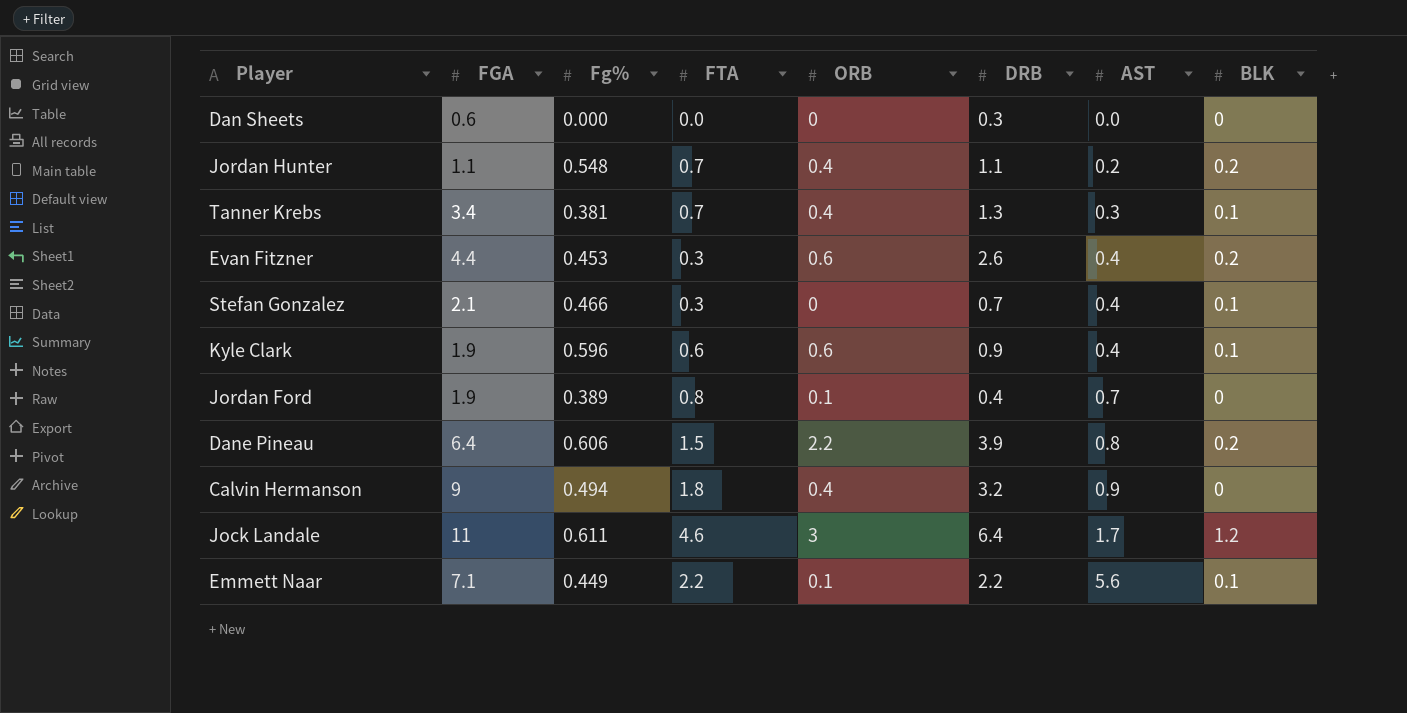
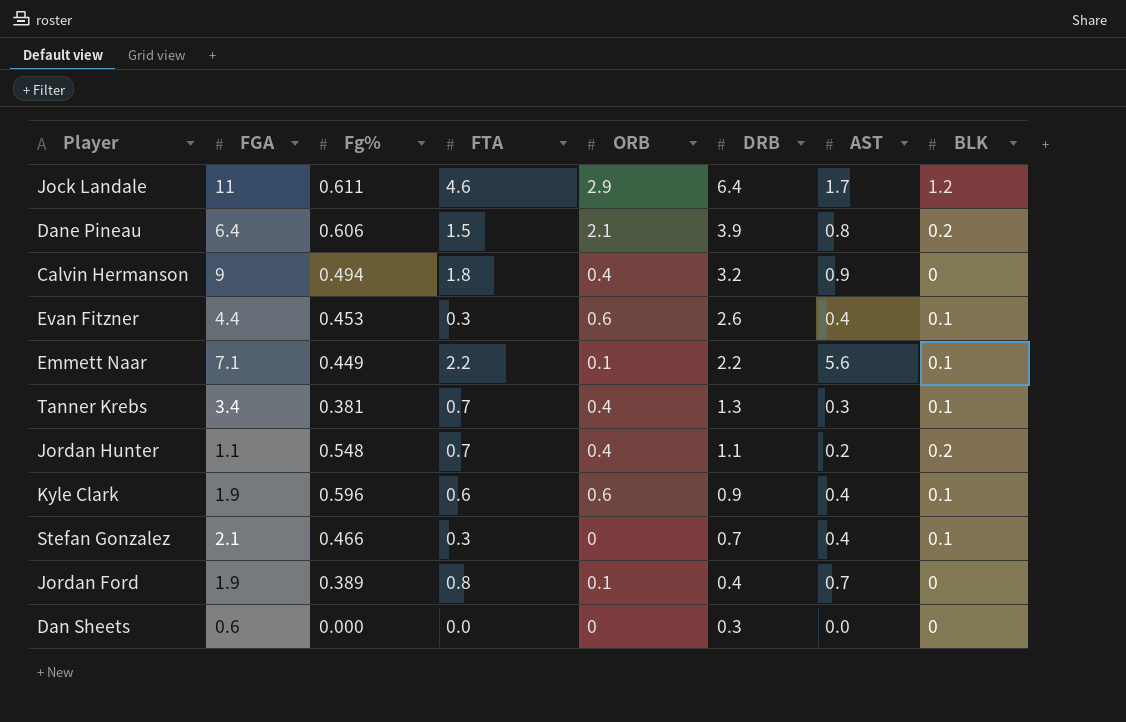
row order: AST ascending -> DRB descending
Jock Landale | ORB: 3 -> 2.9
Dane Pineau | ORB: 2.2 -> 2.1
Evan Fitzner | BLK: 0.2 -> 0.1

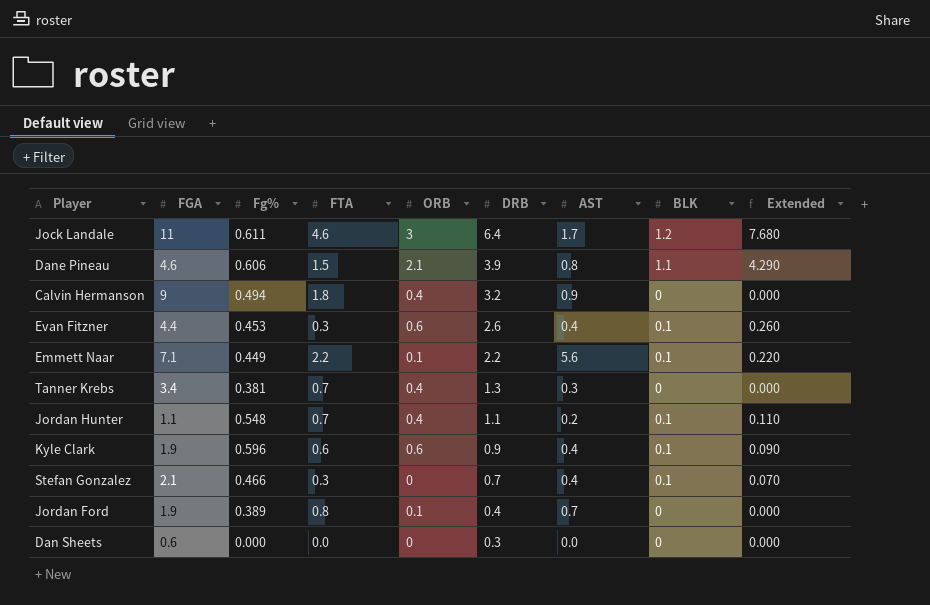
column Extended | formula: none -> [DRB] * [BLK]
Jock Landale | ORB: 2.9 -> 3
Dane Pineau | FGA: 6.4 -> 4.6
Dane Pineau | BLK: 0.2 -> 1.1
Tanner Krebs | BLK: 0.1 -> 0
Jordan Hunter | BLK: 0.2 -> 0.1

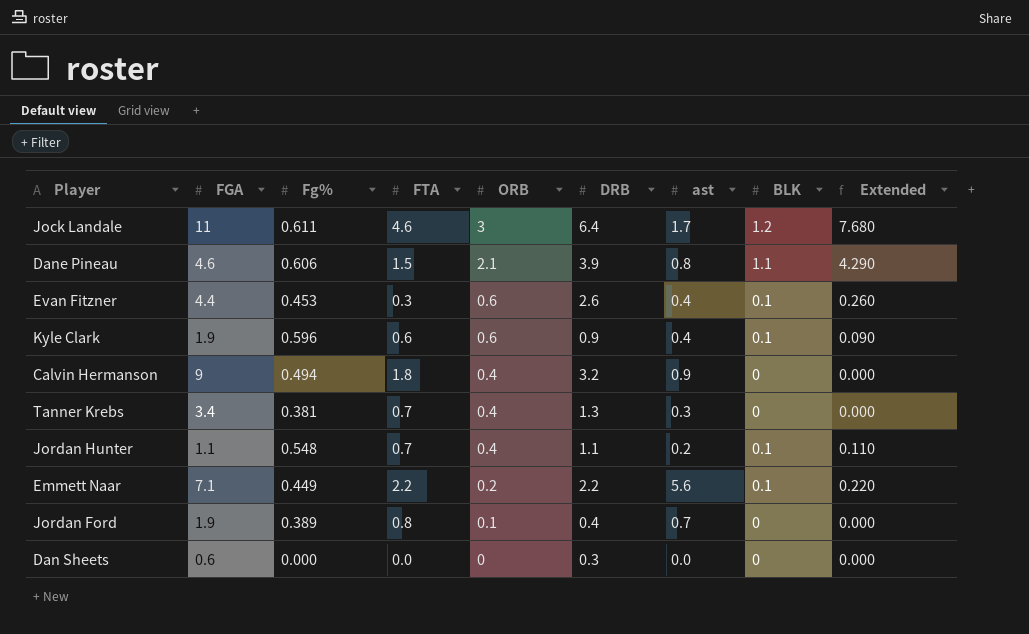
row order: DRB descending -> ORB descending
column name: AST -> ast
row Stefan Gonzalez: 2.1 | 0.466 | 0.3 | 0 | 0.7 | 0.4 | 0.1 | 0.070 -> none
Emmett Naar | ORB: 0.1 -> 0.2

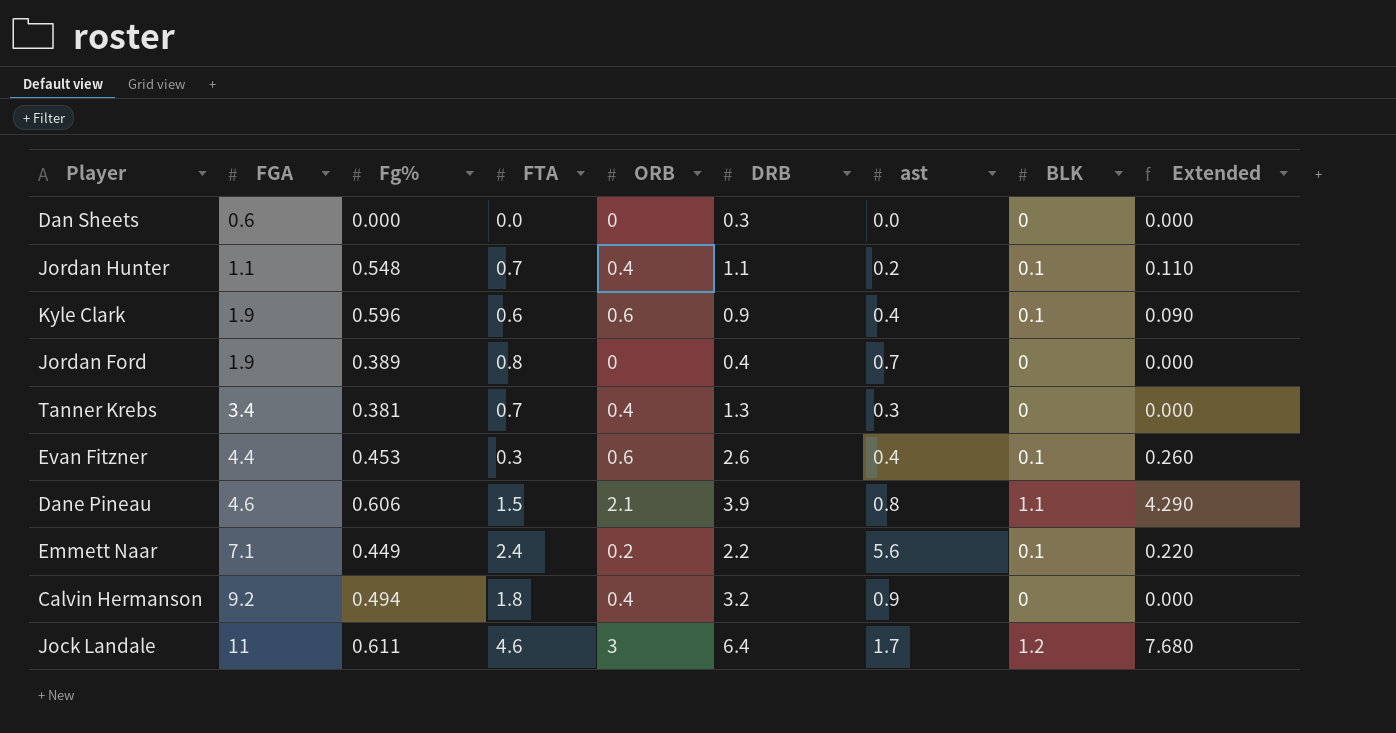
row order: ORB descending -> FGA ascending
Jordan Ford | ORB: 0.1 -> 0
Emmett Naar | FTA: 2.2 -> 2.4
Calvin Hermanson | FGA: 9 -> 9.2

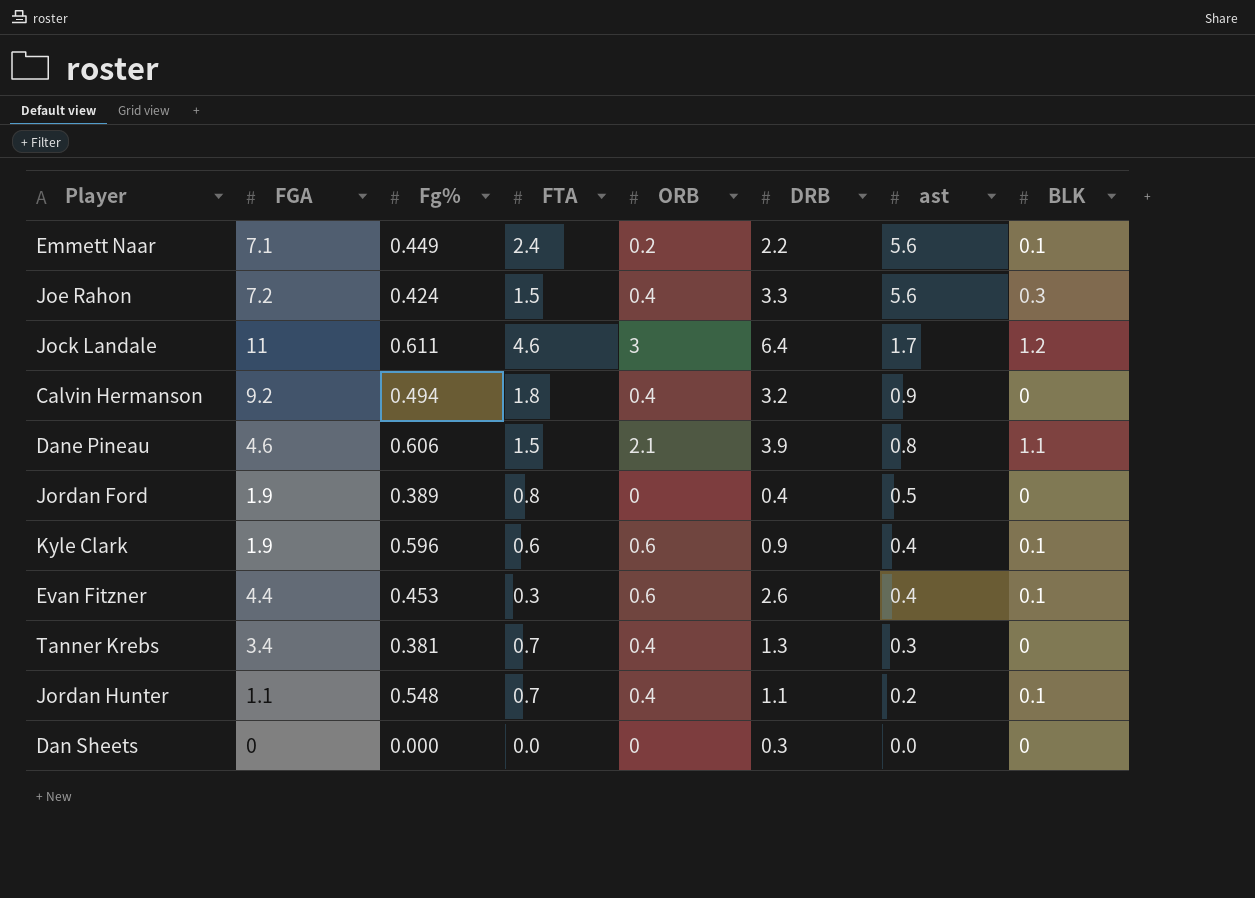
row order: FGA ascending -> ast descending
column Extended | formula: [DRB] * [BLK] -> none
row Joe Rahon: none -> 7.2 | 0.424 | 1.5 | 0.4 | 3.3 | 5.6 | 0.3
Jordan Ford | ast: 0.7 -> 0.5
Dan Sheets | FGA: 0.6 -> 0

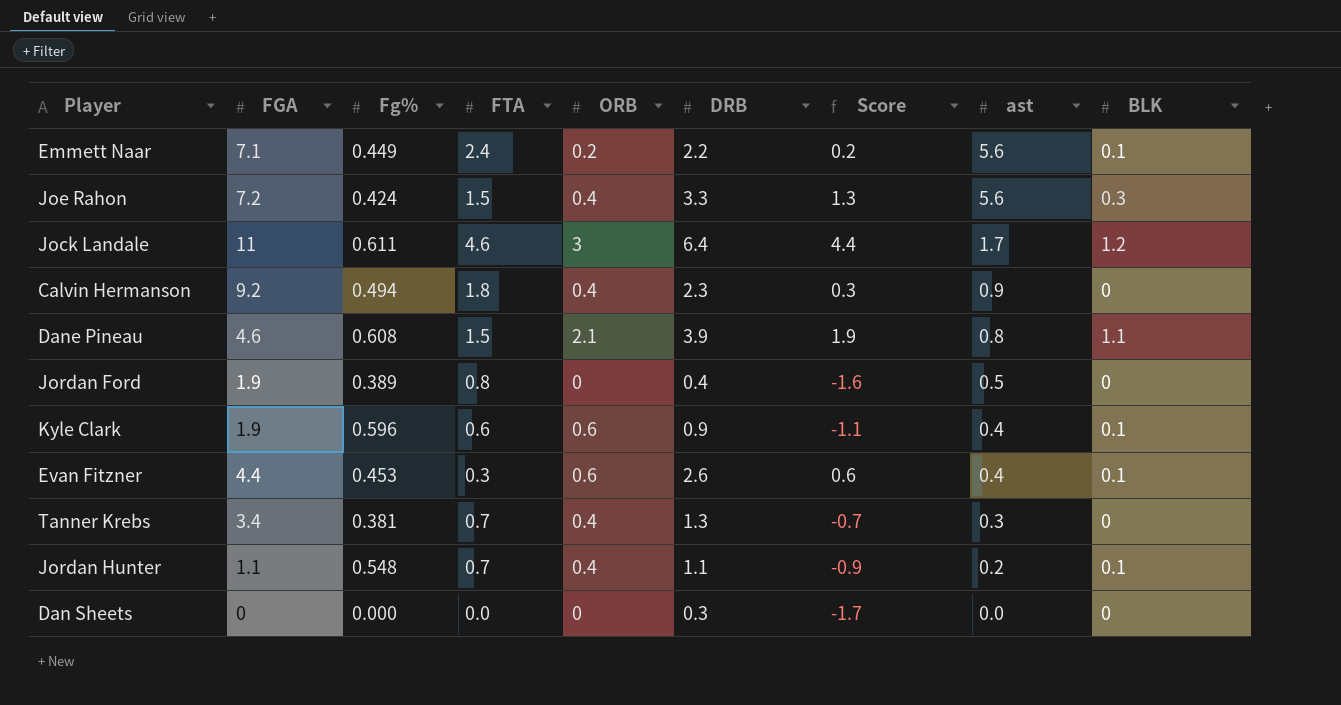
column Score | formula: none -> [DRB] - 2
Calvin Hermanson | DRB: 3.2 -> 2.3
Dane Pineau | Fg%: 0.606 -> 0.608

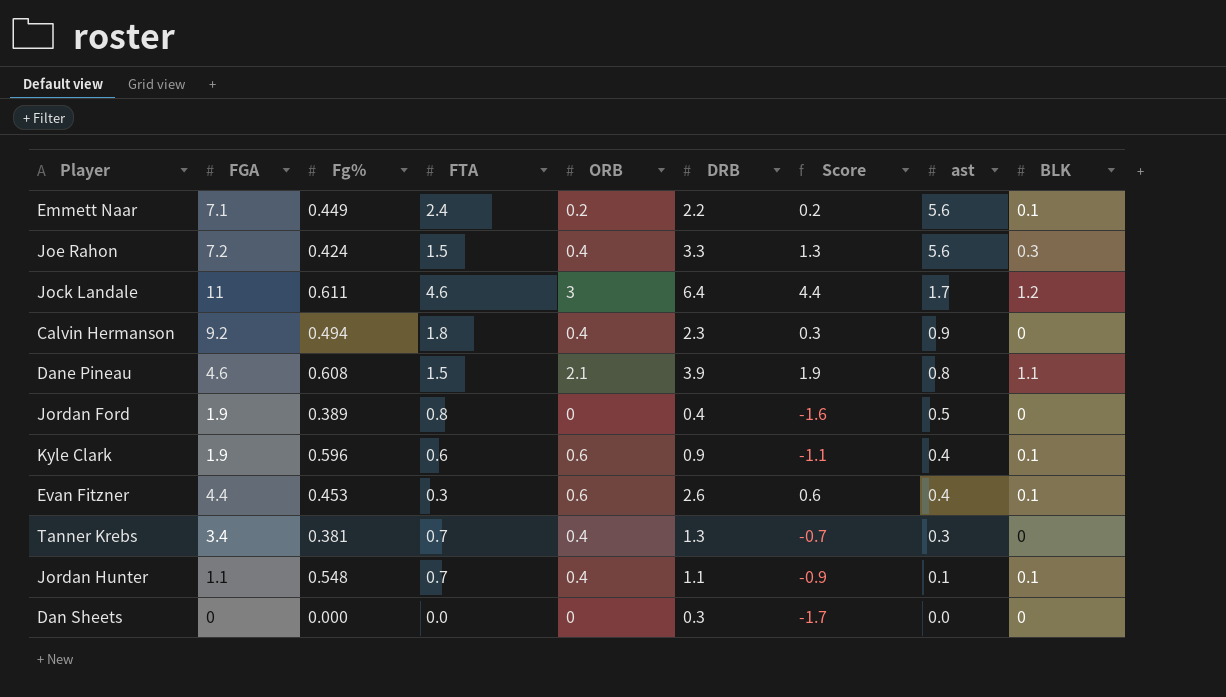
Jordan Hunter | ast: 0.2 -> 0.1

